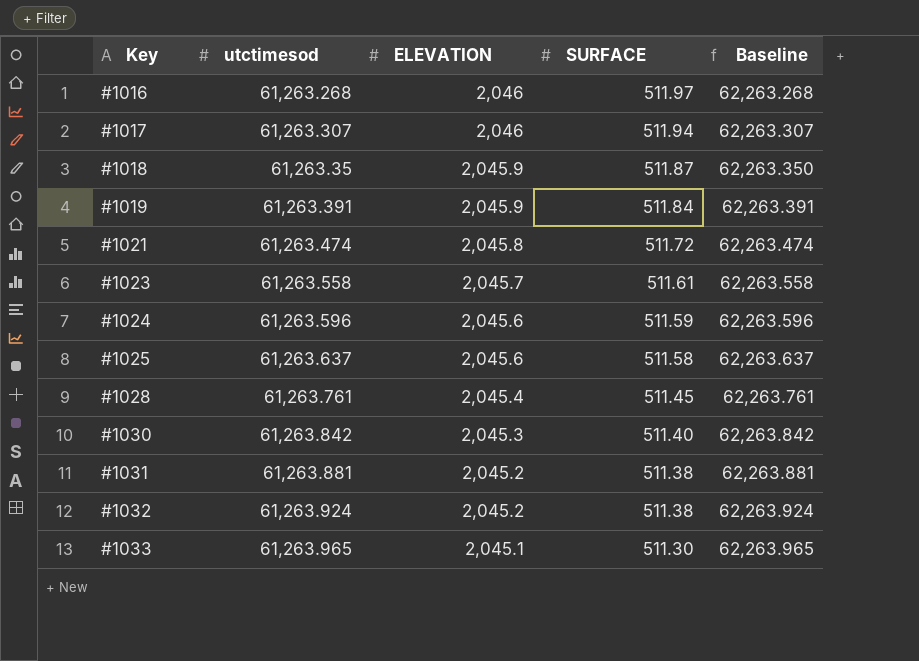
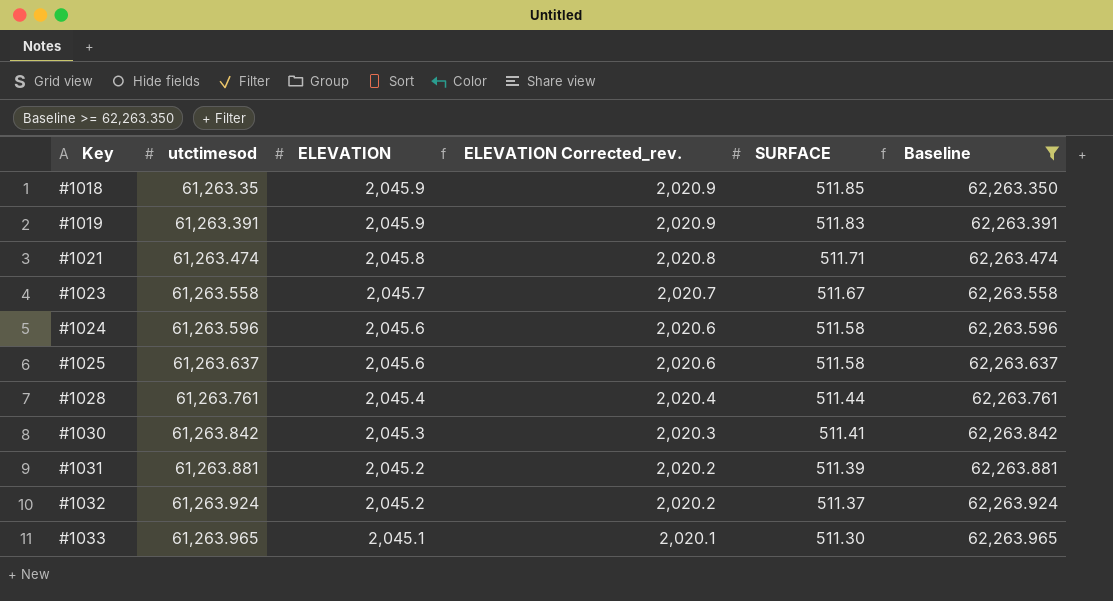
filter: none -> Baseline >= 62,263.350
column ELEVATION Corrected_rev. | formula: none -> [ELEVATION] - 25
#1018 | SURFACE: 511.87 -> 511.85
#1019 | SURFACE: 511.84 -> 511.83
#1021 | SURFACE: 511.72 -> 511.71
#1023 | SURFACE: 511.61 -> 511.67
#1024 | SURFACE: 511.59 -> 511.58
#1028 | SURFACE: 511.45 -> 511.44
#1030 | SURFACE: 511.40 -> 511.41
#1031 | SURFACE: 511.38 -> 511.39
#1032 | SURFACE: 511.38 -> 511.37

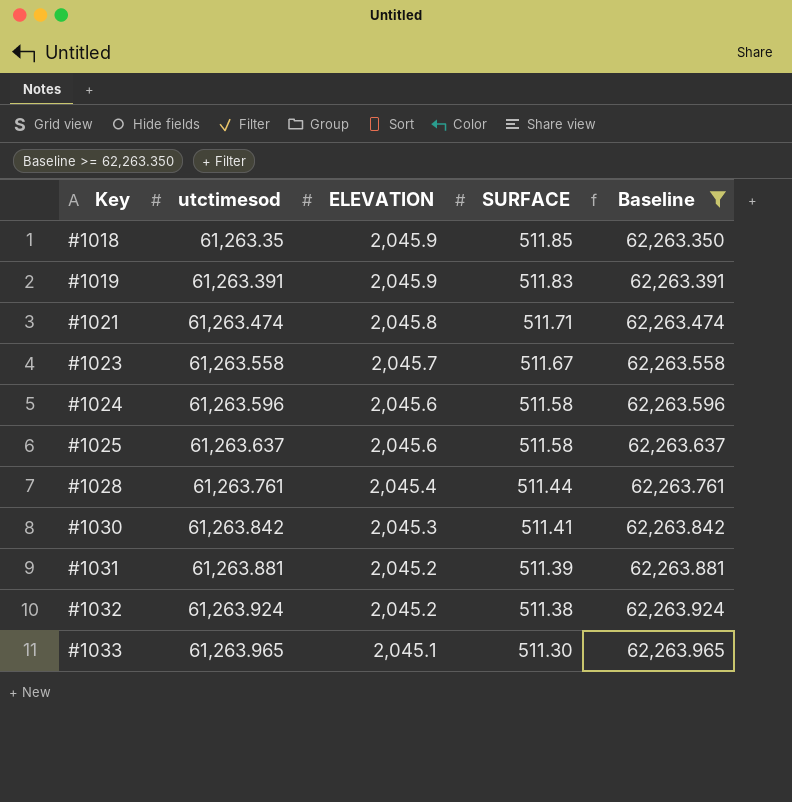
column ELEVATION Corrected_rev. | formula: [ELEVATION] - 25 -> none
#1032 | SURFACE: 511.37 -> 511.38

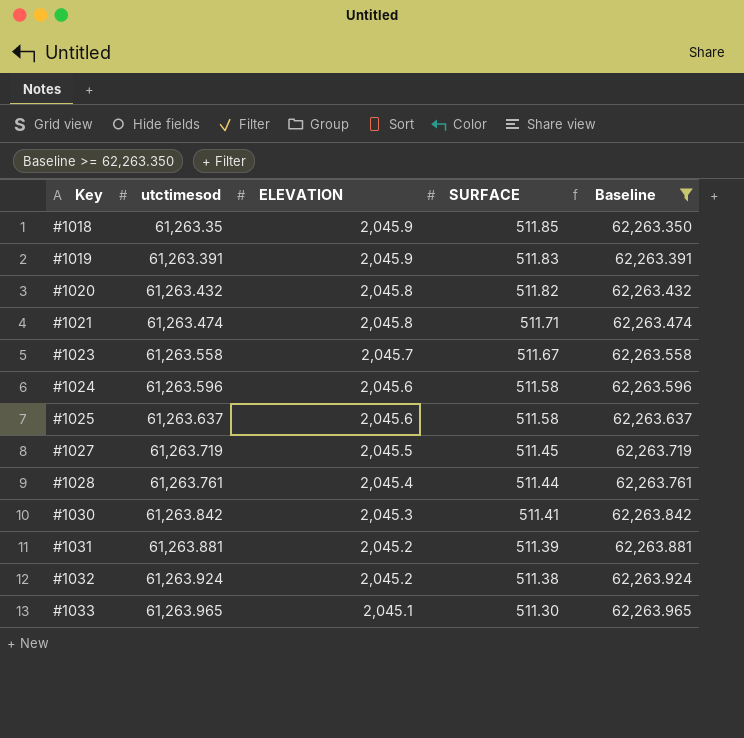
row #1020: none -> 61,263.432 | 2,045.8 | 511.82 | 62,263.432
row #1027: none -> 61,263.719 | 2,045.5 | 511.45 | 62,263.719

